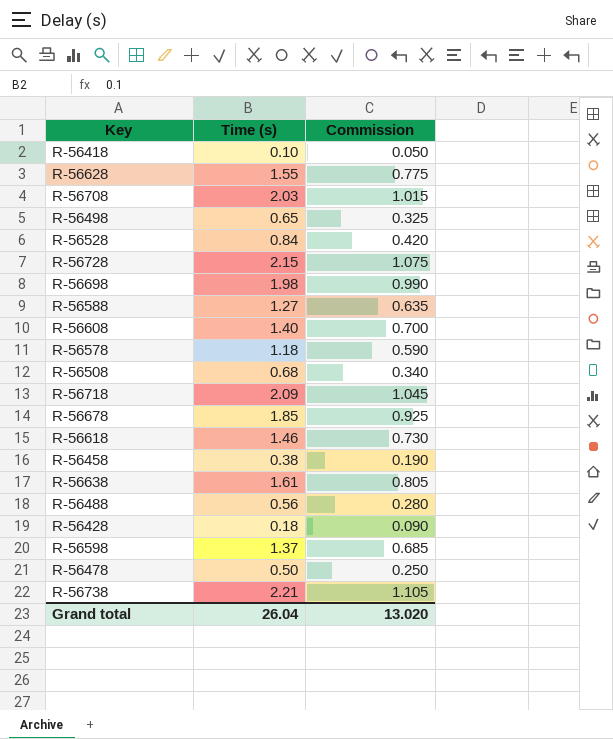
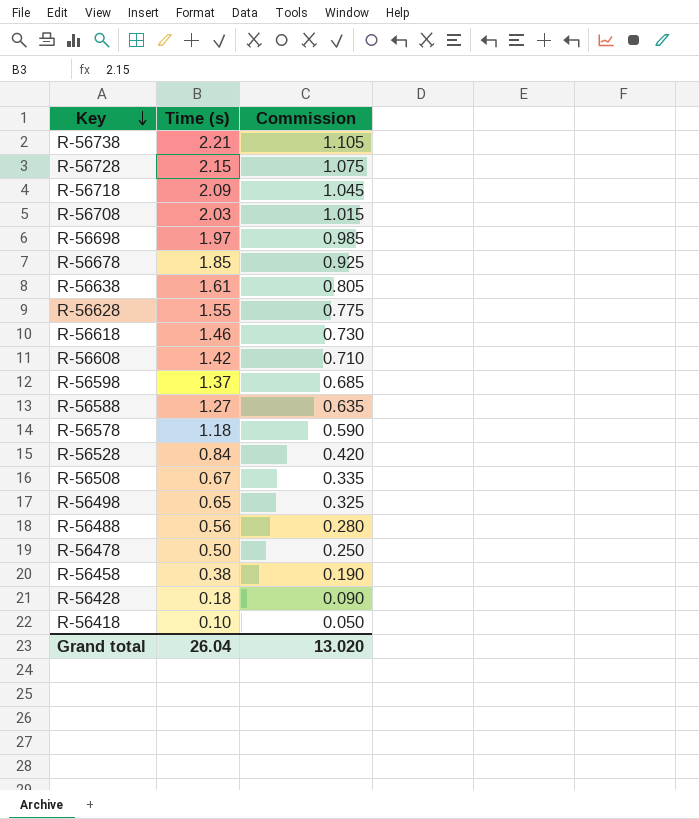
row order: none -> Key descending
R-56698 | Time (s): 1.98 -> 1.97
R-56698 | Commission: 0.990 -> 0.985
R-56608 | Time (s): 1.40 -> 1.42
R-56608 | Commission: 0.700 -> 0.710
R-56508 | Time (s): 0.68 -> 0.67
R-56508 | Commission: 0.340 -> 0.335

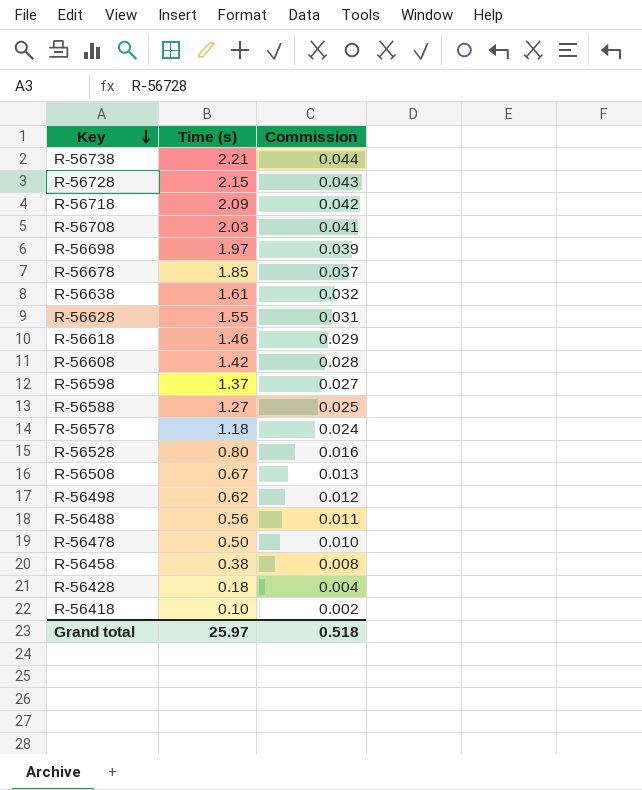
column Commission | formula: [Time (s)] * 0.5 -> [Time (s)] * 0.02
R-56528 | Time (s): 0.84 -> 0.80
R-56498 | Time (s): 0.65 -> 0.62
Grand total | Time (s): 26.04 -> 25.97
Grand total | Commission: 13.020 -> 0.518

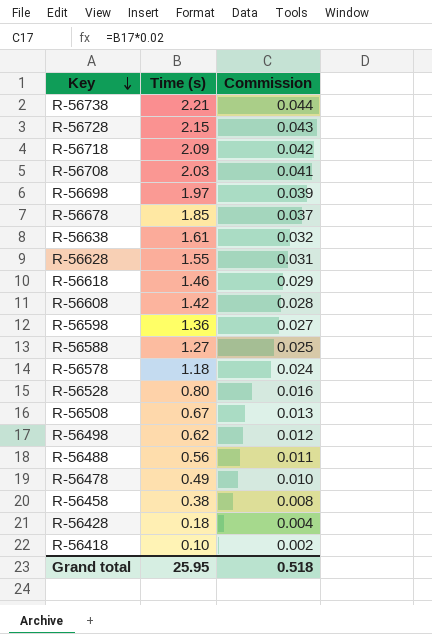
R-56598 | Time (s): 1.37 -> 1.36
R-56478 | Time (s): 0.50 -> 0.49
Grand total | Time (s): 25.97 -> 25.95

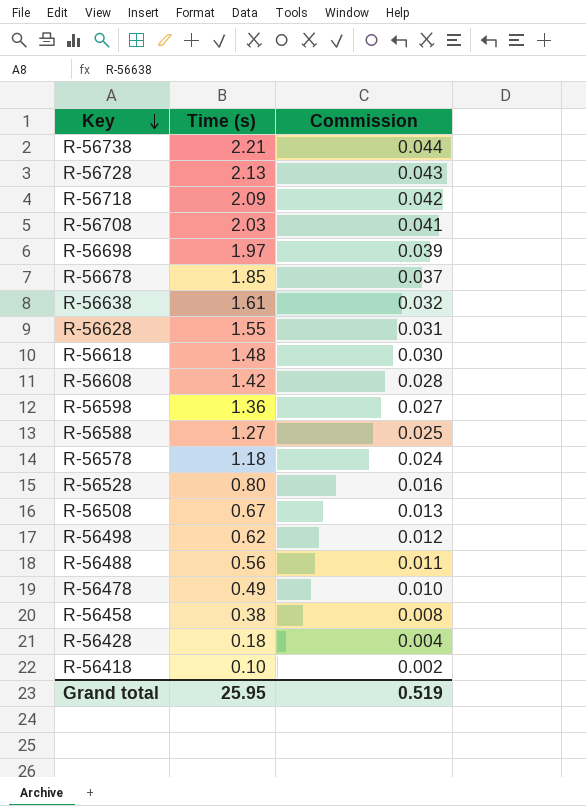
R-56728 | Time (s): 2.15 -> 2.13
R-56618 | Time (s): 1.46 -> 1.48
R-56618 | Commission: 0.029 -> 0.030
Grand total | Commission: 0.518 -> 0.519

